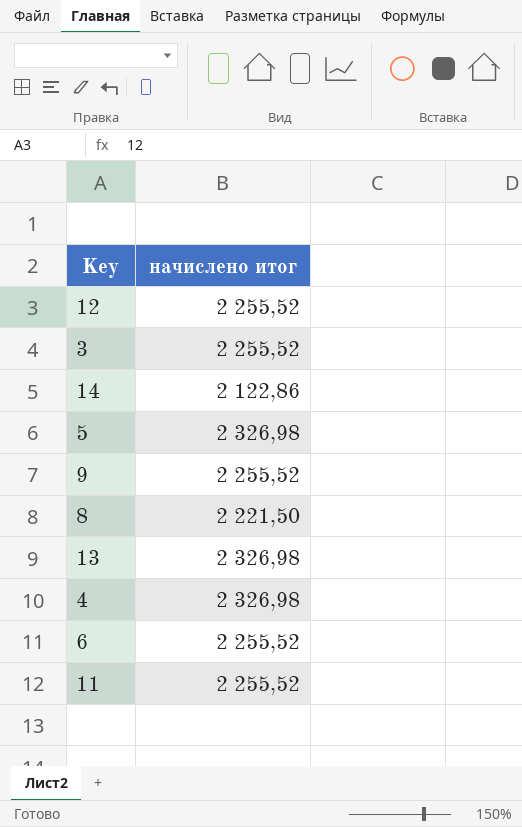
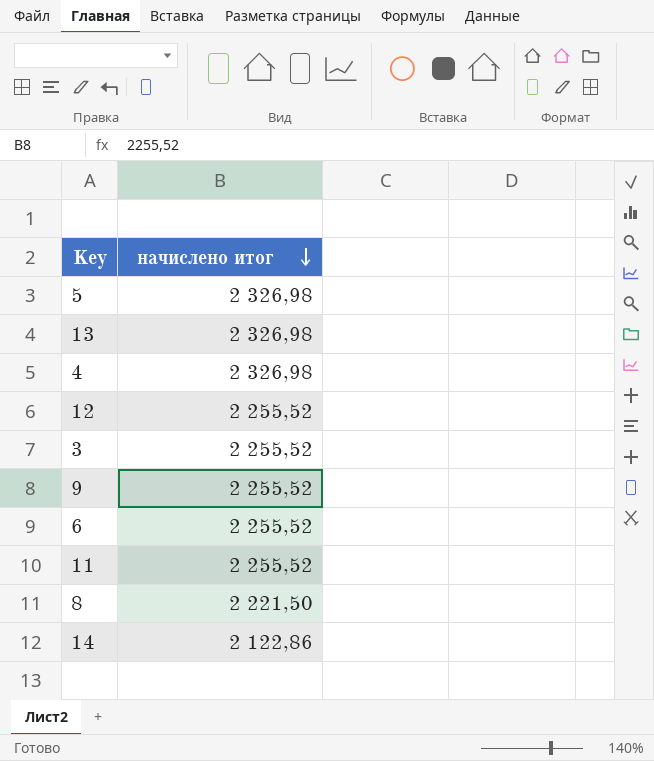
row order: none -> начислено итог descending

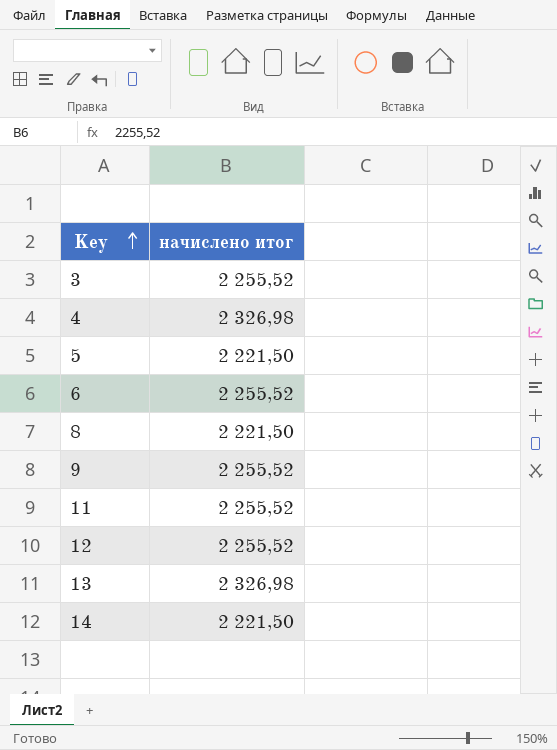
row order: начислено итог descending -> Key ascending
5 | начислено итог: 2 326,98 -> 2 221,50
14 | начислено итог: 2 122,86 -> 2 221,50

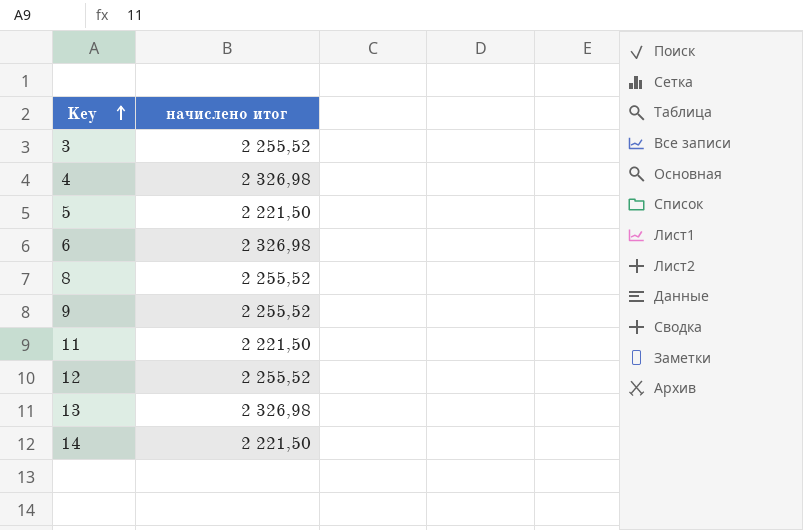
6 | начислено итог: 2 255,52 -> 2 326,98
8 | начислено итог: 2 221,50 -> 2 255,52
11 | начислено итог: 2 255,52 -> 2 221,50

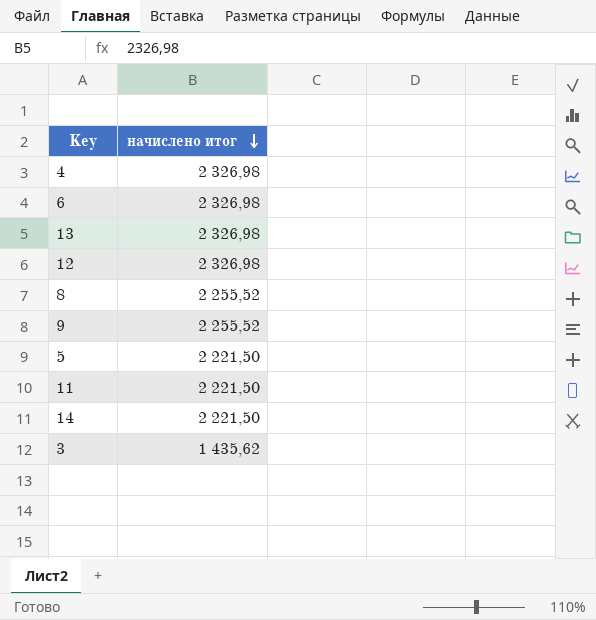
row order: Key ascending -> начислено итог descending
12 | начислено итог: 2 255,52 -> 2 326,98
3 | начислено итог: 2 255,52 -> 1 435,62

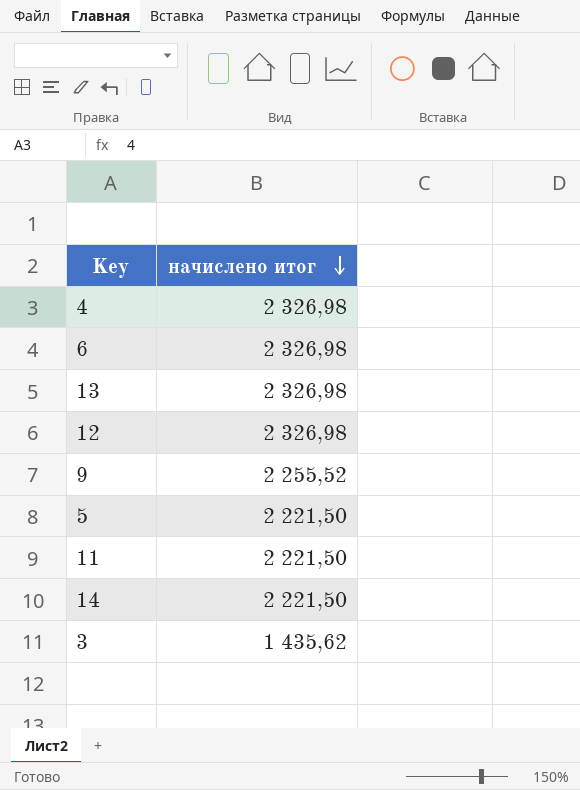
row 8: 2 255,52 -> none

